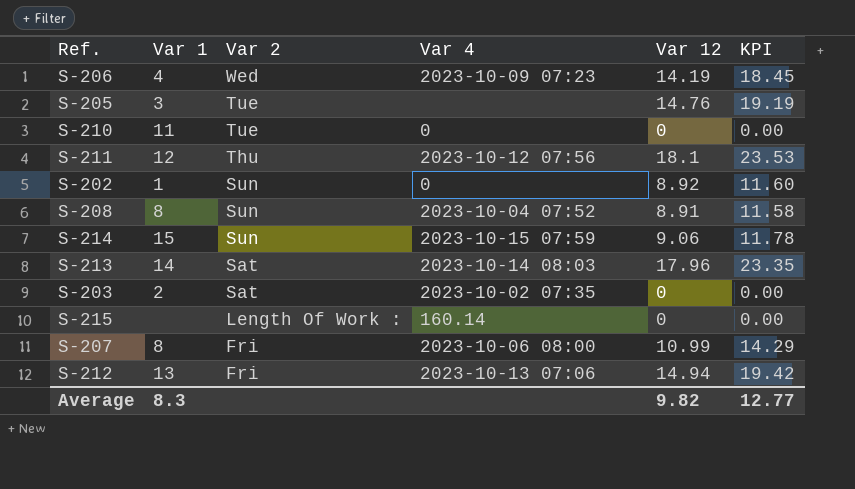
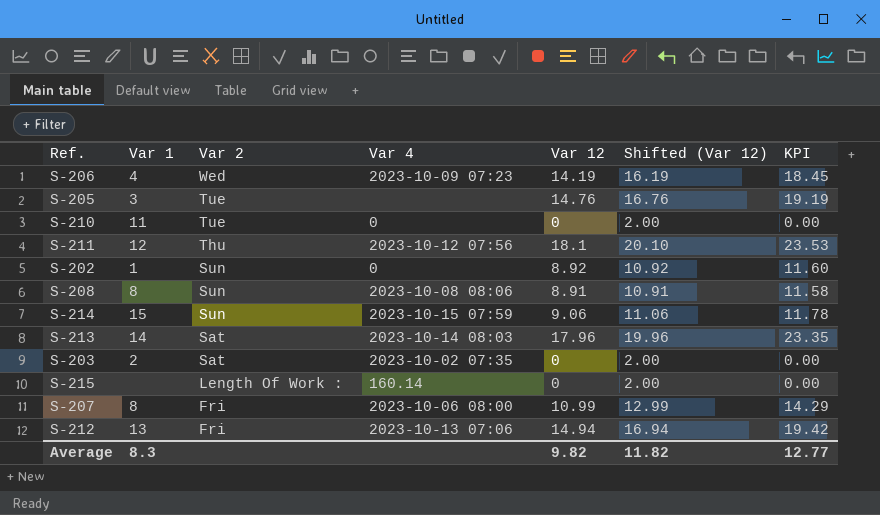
column Shifted (Var 12) | formula: none -> [Var 12] + 2
S-208 | Var 4: 2023-10-04 07:52 -> 2023-10-08 08:06

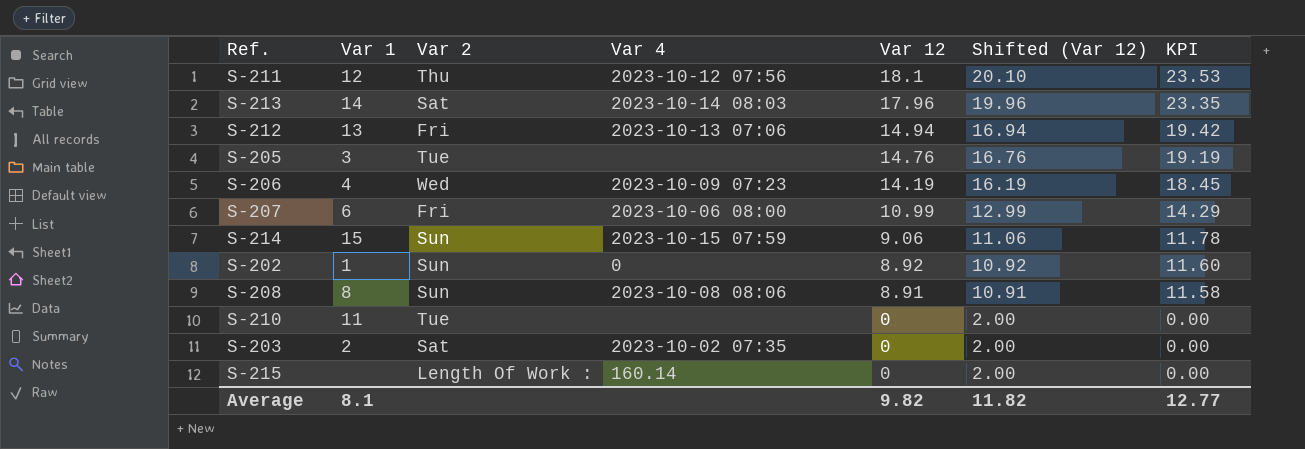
row order: Var 2 descending -> Var 12 descending
S-207 | Var 1: 8 -> 6
S-210 | Var 4: 0 -> none
Average | Var 1: 8.3 -> 8.1

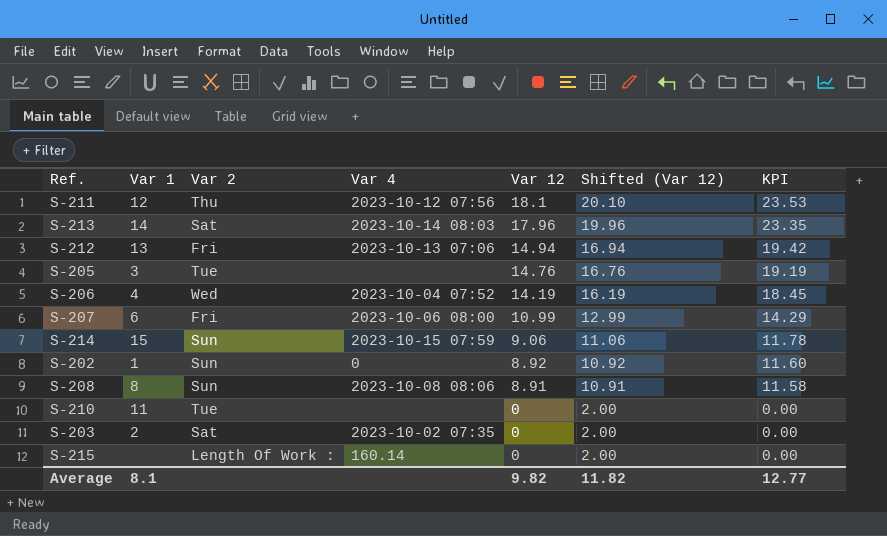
S-206 | Var 4: 2023-10-09 07:23 -> 2023-10-04 07:52

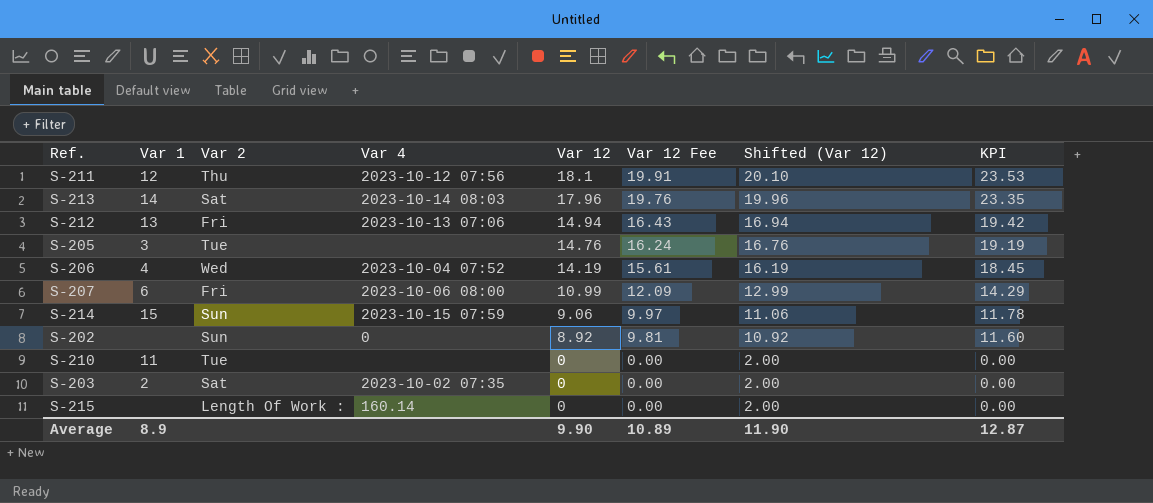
column Var 12 Fee | formula: none -> [Var 12] * 1.1
row S-208: 8 | Sun | 2023-10-08 08:06 | 8.91 | 10.91 | 11.58 -> none
S-202 | Var 1: 1 -> none
Average | Var 1: 8.1 -> 8.9
Average | Var 12: 9.82 -> 9.90
Average | Shifted (Var 12): 11.82 -> 11.90
Average | KPI: 12.77 -> 12.87

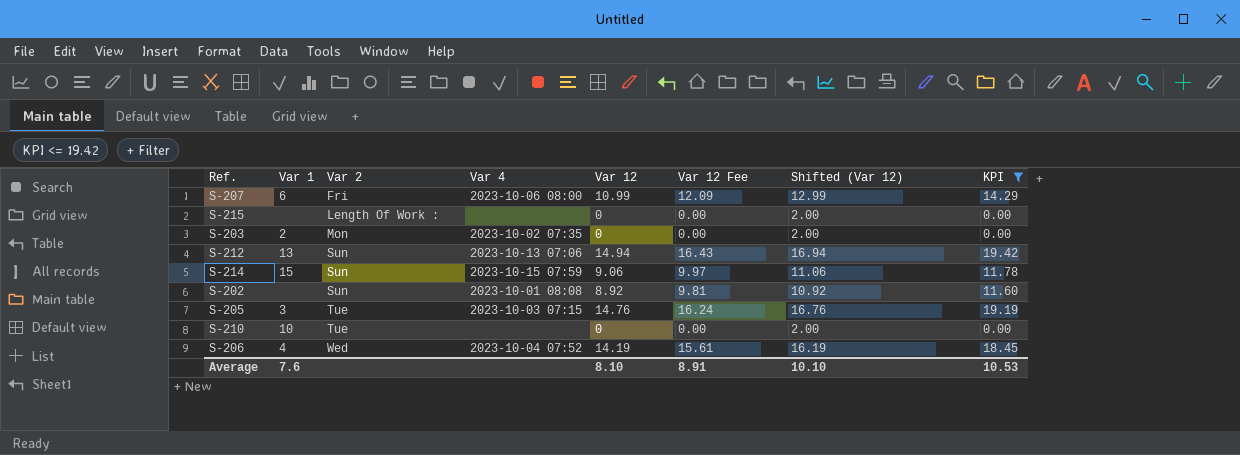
filter: none -> KPI <= 19.42
row order: Var 12 descending -> Var 2 ascending
S-215 | Var 4: 160.14 -> none
S-203 | Var 2: Sat -> Mon
S-212 | Var 2: Fri -> Sun
S-202 | Var 4: 0 -> 2023-10-01 08:08
S-205 | Var 4: none -> 2023-10-03 07:15
S-210 | Var 1: 11 -> 10
Average | Var 1: 8.9 -> 7.6
Average | Var 12: 9.90 -> 8.10
Average | Var 12 Fee: 10.89 -> 8.91
Average | Shifted (Var 12): 11.90 -> 10.10
Average | KPI: 12.87 -> 10.53

